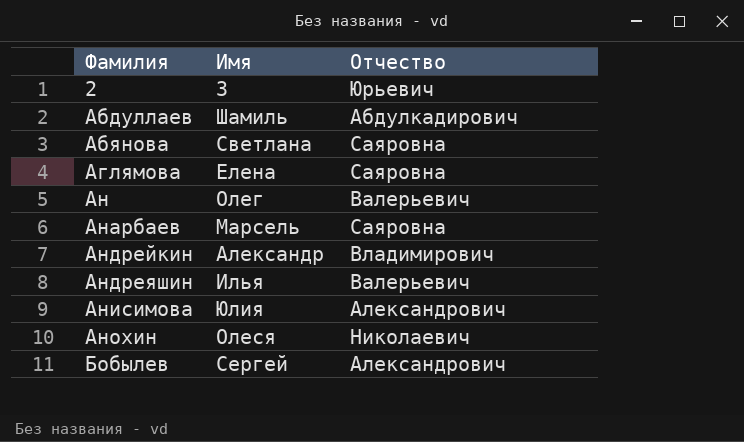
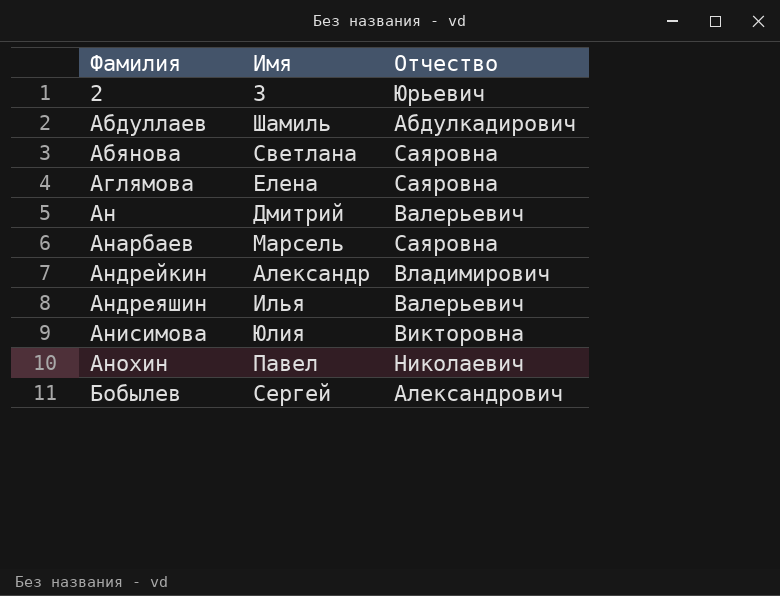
Ан | Имя: Олег -> Дмитрий
Анисимова | Отчество: Александрович -> Викторовна
Анохин | Имя: Олеся -> Павел

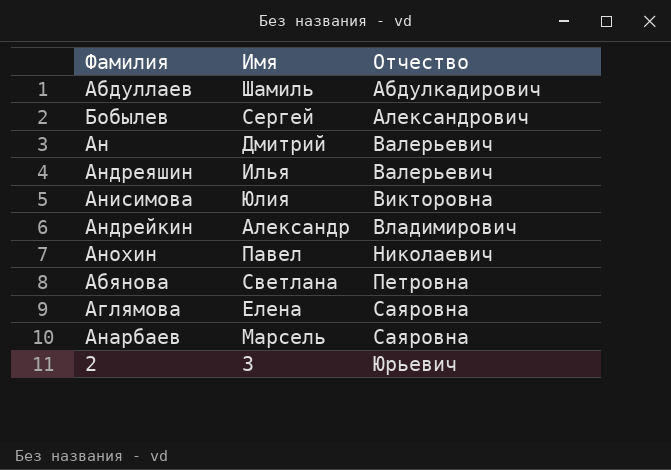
row order: Фамилия ascending -> Отчество ascending
Абянова | Отчество: Саяровна -> Петровна

